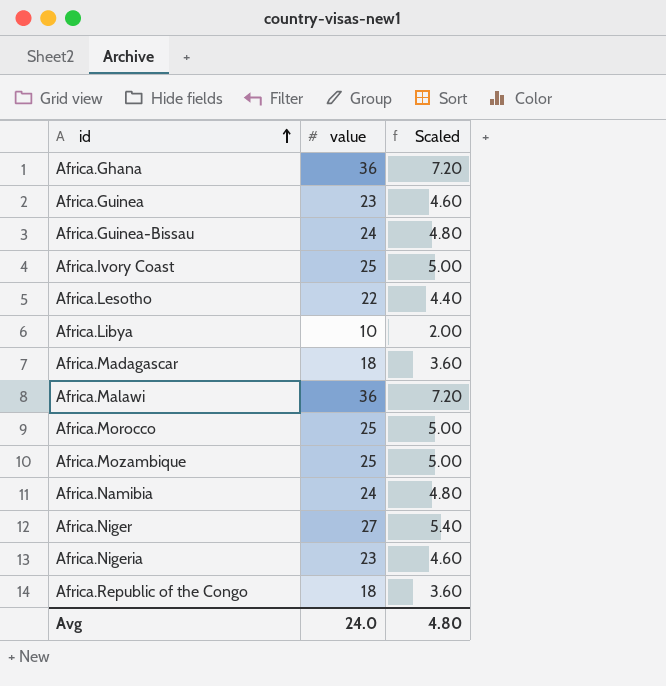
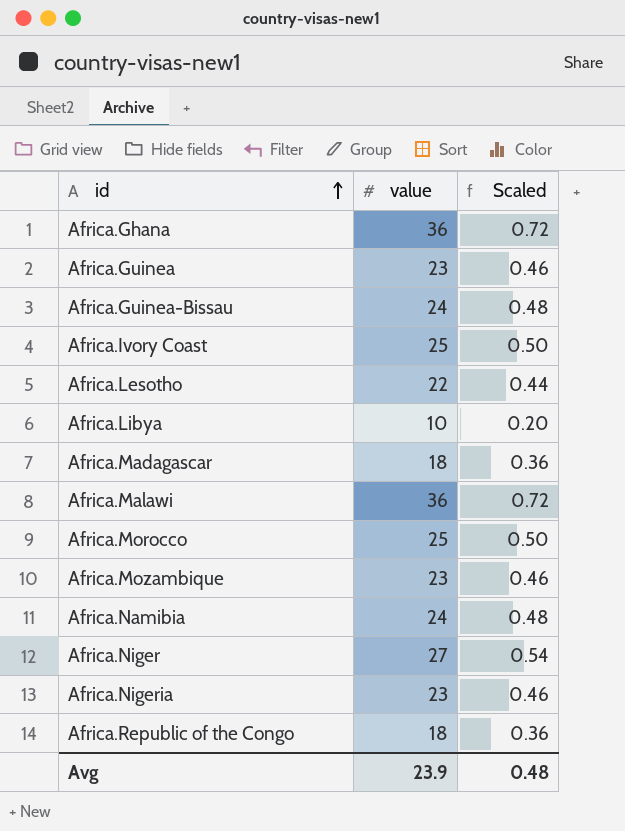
column Scaled | formula: [value] * 0.2 -> [value] * 0.02
Africa.Mozambique | value: 25 -> 23
Avg | value: 24.0 -> 23.9
Avg | Scaled: 4.80 -> 0.48

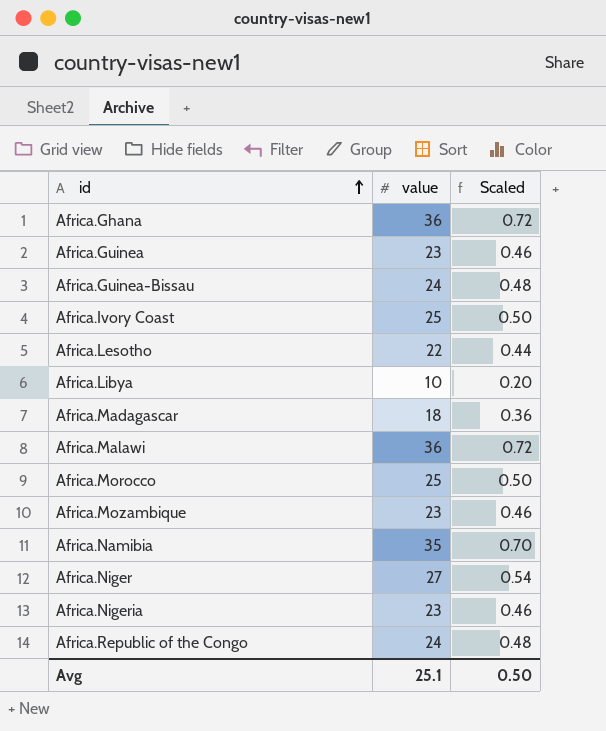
Africa.Namibia | value: 24 -> 35
Africa.Namibia | Scaled: 0.48 -> 0.70
Africa.Republic of the Congo | value: 18 -> 24
Africa.Republic of the Congo | Scaled: 0.36 -> 0.48
Avg | value: 23.9 -> 25.1
Avg | Scaled: 0.48 -> 0.50

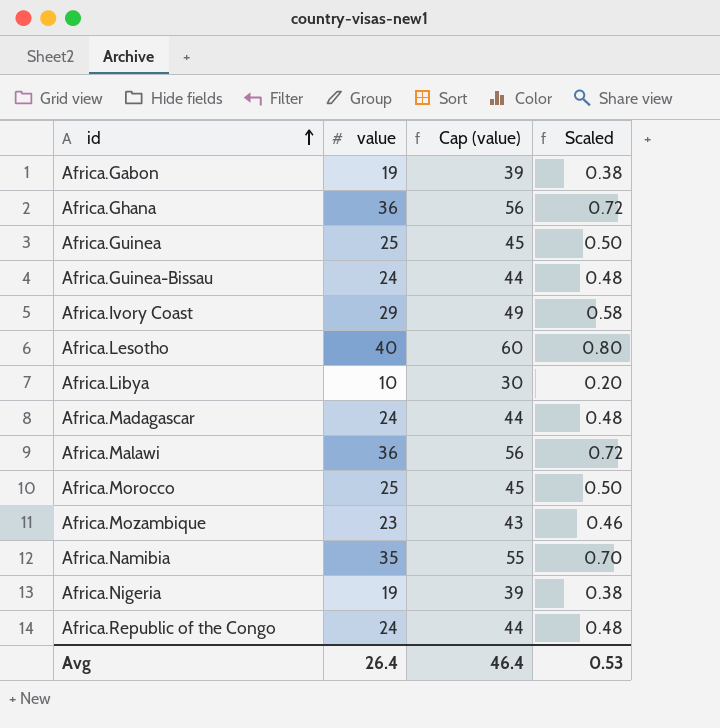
column Cap (value) | formula: none -> [value] + 20
row Africa.Niger: 27 | 0.54 -> none
row Africa.Gabon: none -> 19 | 39 | 0.38
Africa.Guinea | value: 23 -> 25
Africa.Guinea | Scaled: 0.46 -> 0.50
Africa.Ivory Coast | value: 25 -> 29
Africa.Ivory Coast | Scaled: 0.50 -> 0.58
Africa.Lesotho | value: 22 -> 40
Africa.Lesotho | Scaled: 0.44 -> 0.80
Africa.Madagascar | value: 18 -> 24
Africa.Madagascar | Scaled: 0.36 -> 0.48
Africa.Nigeria | value: 23 -> 19
Africa.Nigeria | Scaled: 0.46 -> 0.38
Avg | value: 25.1 -> 26.4
Avg | Scaled: 0.50 -> 0.53

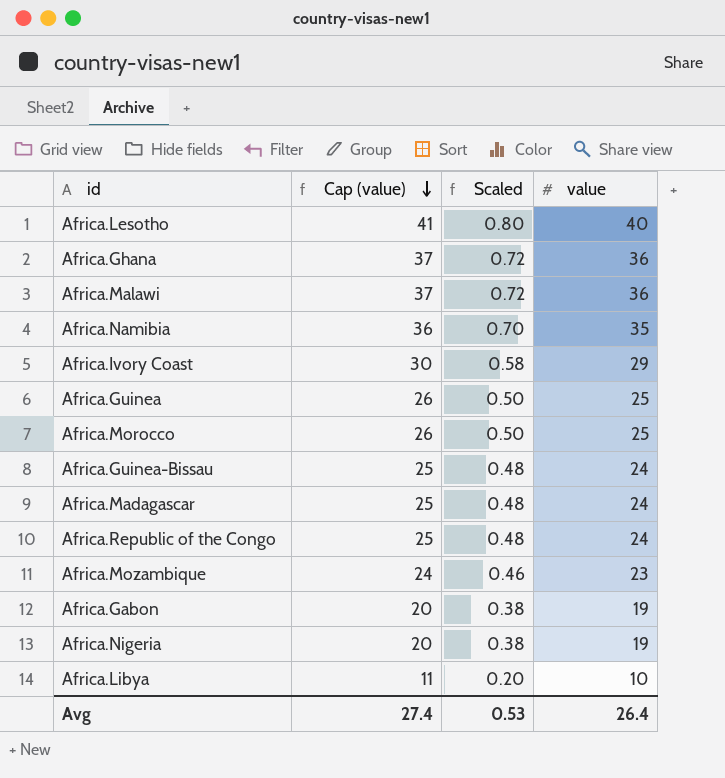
row order: id ascending -> Cap (value) descending
column Cap (value) | formula: [value] + 20 -> [value] + 1
column value | position: 2 -> 4
Avg | Cap (value): 46.4 -> 27.4

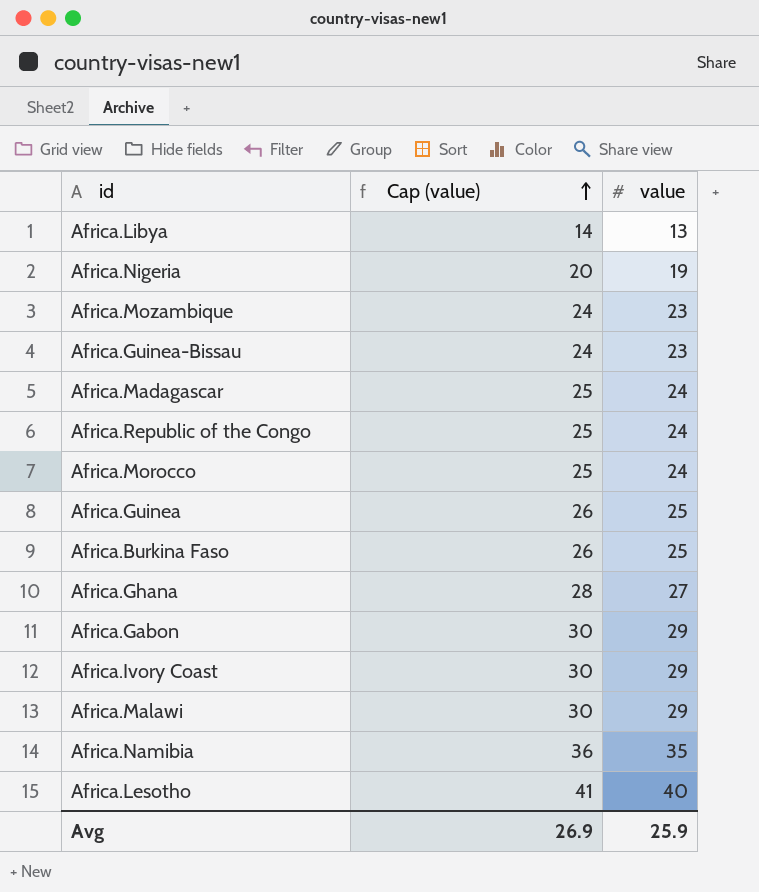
row order: Cap (value) descending -> Cap (value) ascending
column Scaled | formula: [value] * 0.02 -> none
Africa.Libya | Cap (value): 11 -> 14
Africa.Libya | value: 10 -> 13
Africa.Guinea-Bissau | Cap (value): 25 -> 24
Africa.Guinea-Bissau | value: 24 -> 23
Africa.Morocco | Cap (value): 26 -> 25
Africa.Morocco | value: 25 -> 24
row Africa.Burkina Faso: none -> 26 | 25
Africa.Ghana | Cap (value): 37 -> 28
Africa.Ghana | value: 36 -> 27
Africa.Gabon | Cap (value): 20 -> 30
Africa.Gabon | value: 19 -> 29
Africa.Malawi | Cap (value): 37 -> 30
Africa.Malawi | value: 36 -> 29
Avg | Cap (value): 27.4 -> 26.9
Avg | value: 26.4 -> 25.9

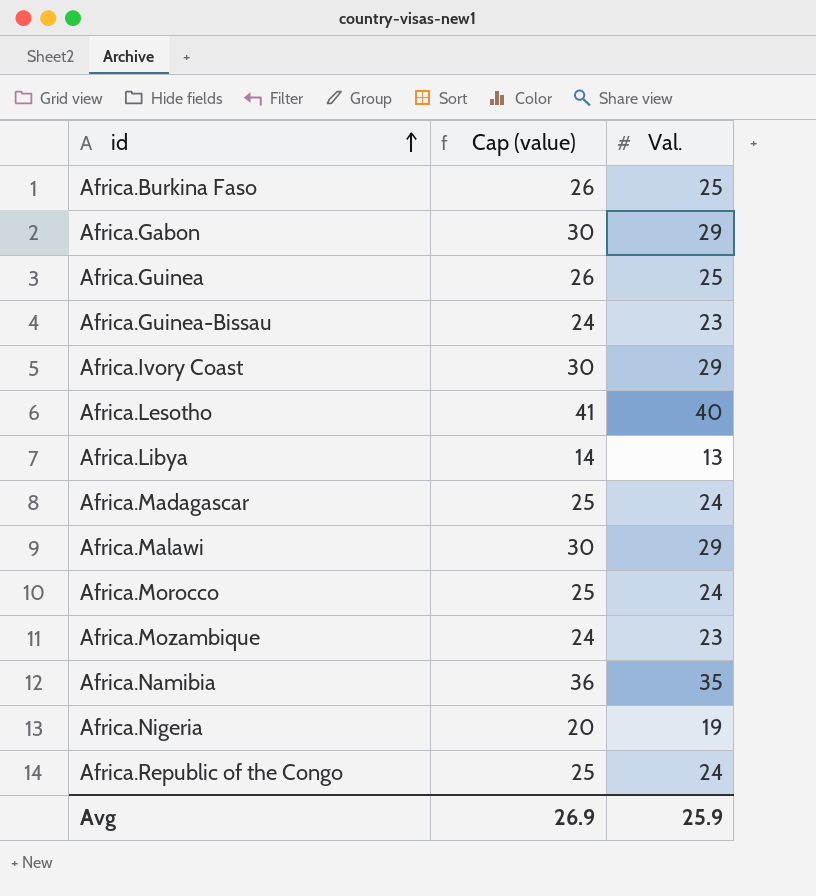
row order: Cap (value) ascending -> id ascending
column name: value -> Val.
row Africa.Ghana: 28 | 27 -> none

